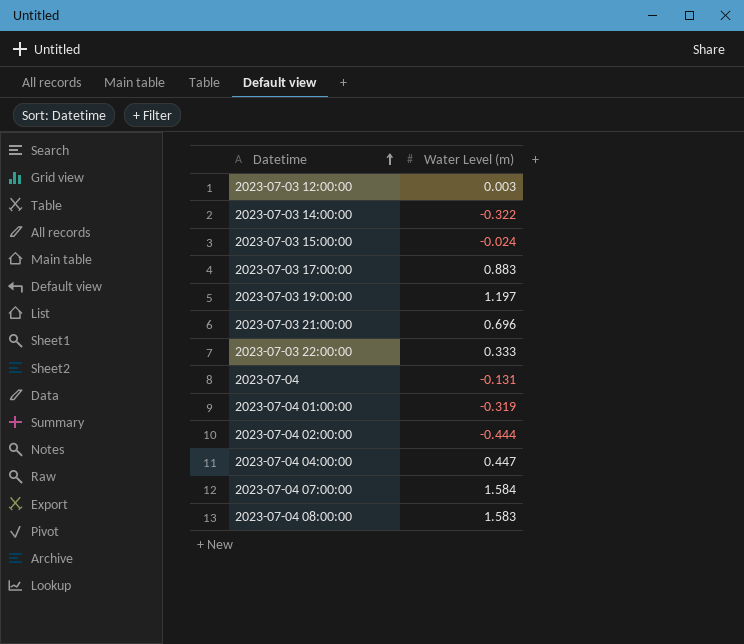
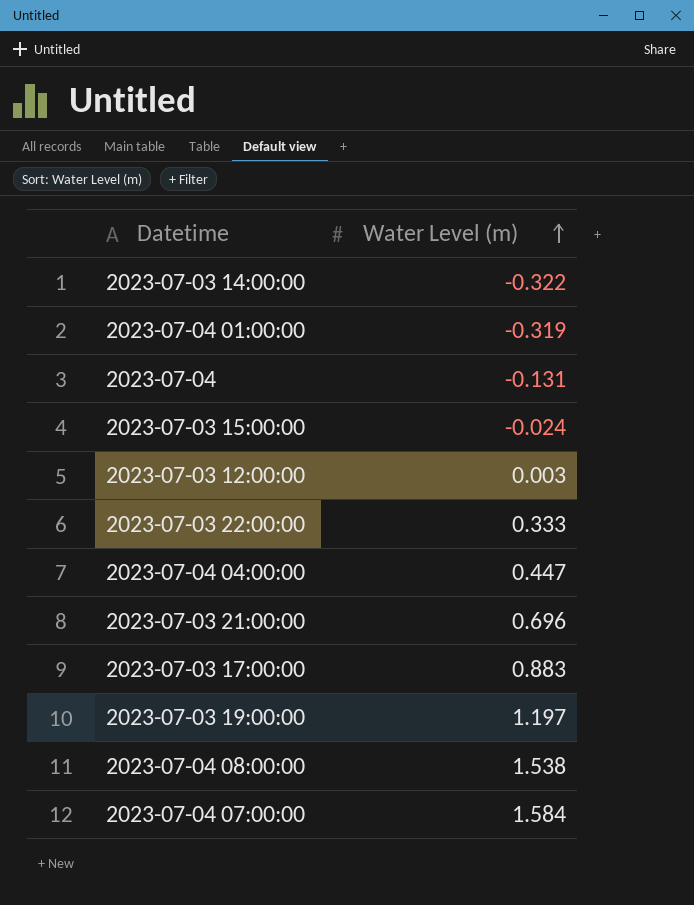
row order: Datetime ascending -> Water Level (m) ascending
row 2023-07-04 02:00:00: -0.444 -> none
2023-07-04 08:00:00 | Water Level (m): 1.583 -> 1.538

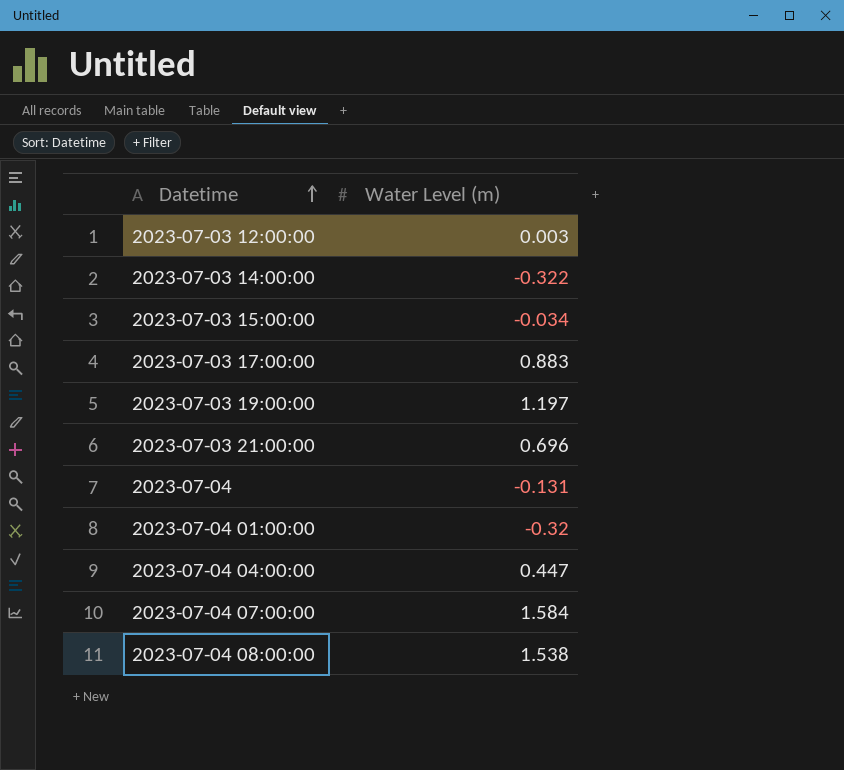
row order: Water Level (m) ascending -> Datetime ascending
row 2023-07-03 22:00:00: 0.333 -> none
2023-07-03 15:00:00 | Water Level (m): -0.024 -> -0.034
2023-07-04 01:00:00 | Water Level (m): -0.319 -> -0.32

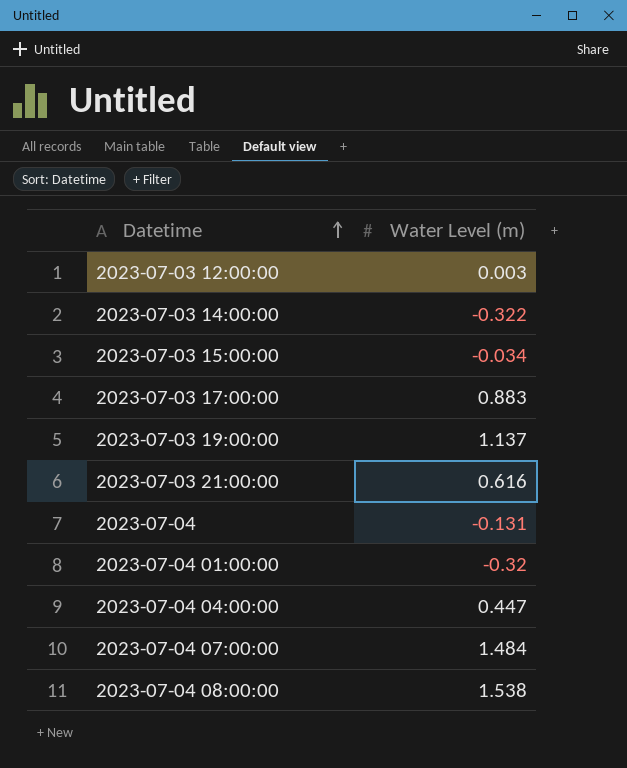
2023-07-03 19:00:00 | Water Level (m): 1.197 -> 1.137
2023-07-03 21:00:00 | Water Level (m): 0.696 -> 0.616
2023-07-04 07:00:00 | Water Level (m): 1.584 -> 1.484

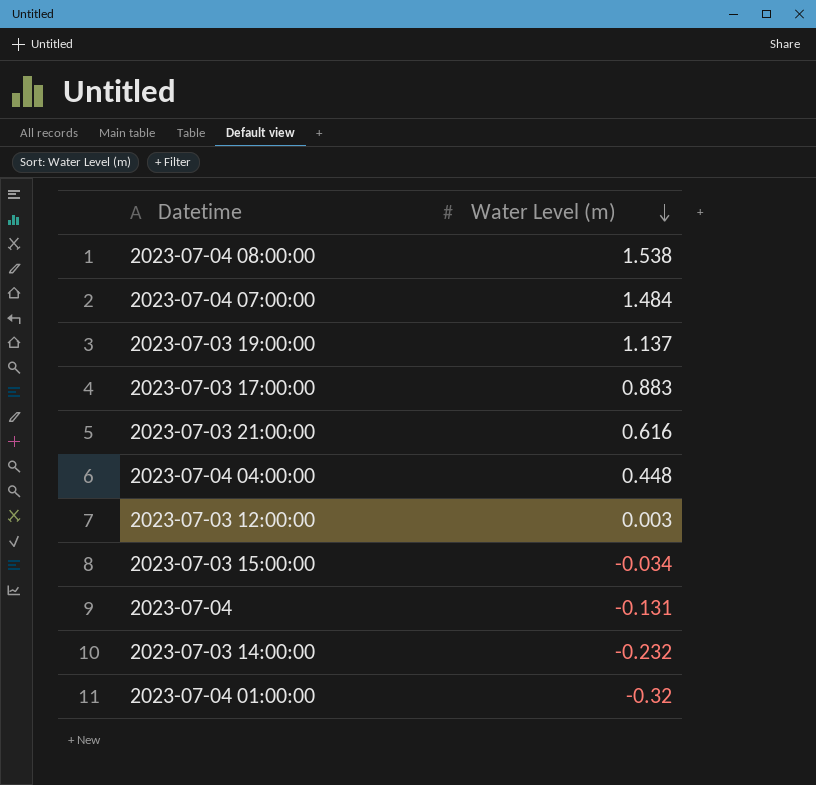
row order: Datetime ascending -> Water Level (m) descending
2023-07-04 04:00:00 | Water Level (m): 0.447 -> 0.448
2023-07-03 14:00:00 | Water Level (m): -0.322 -> -0.232

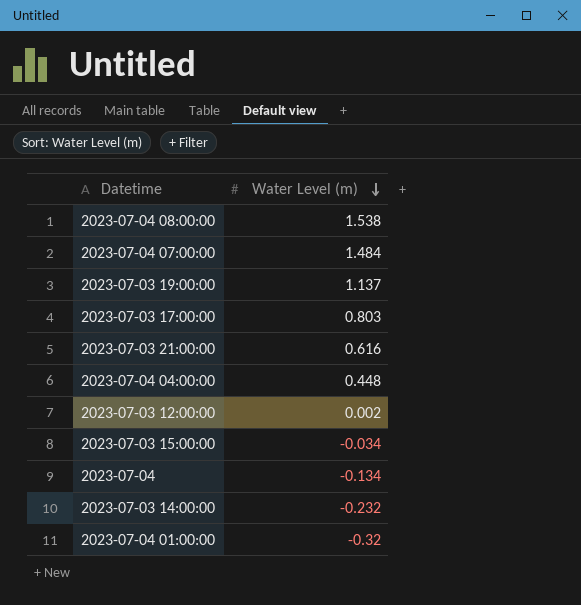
2023-07-03 17:00:00 | Water Level (m): 0.883 -> 0.803
2023-07-03 12:00:00 | Water Level (m): 0.003 -> 0.002
2023-07-04 | Water Level (m): -0.131 -> -0.134

